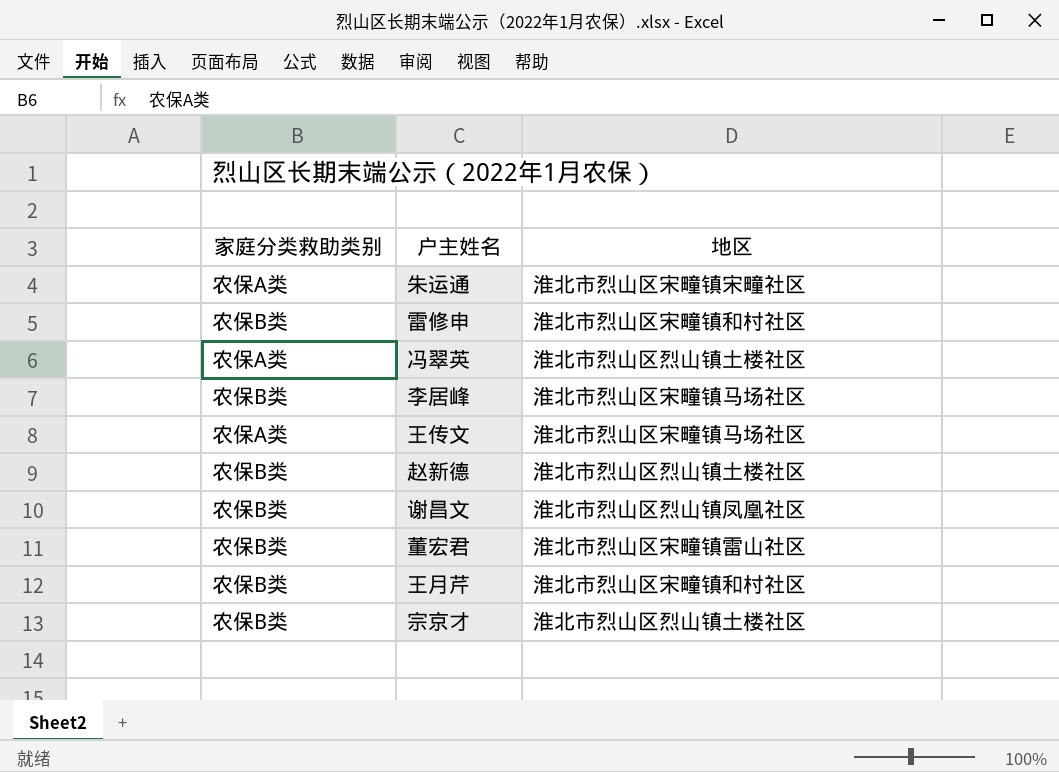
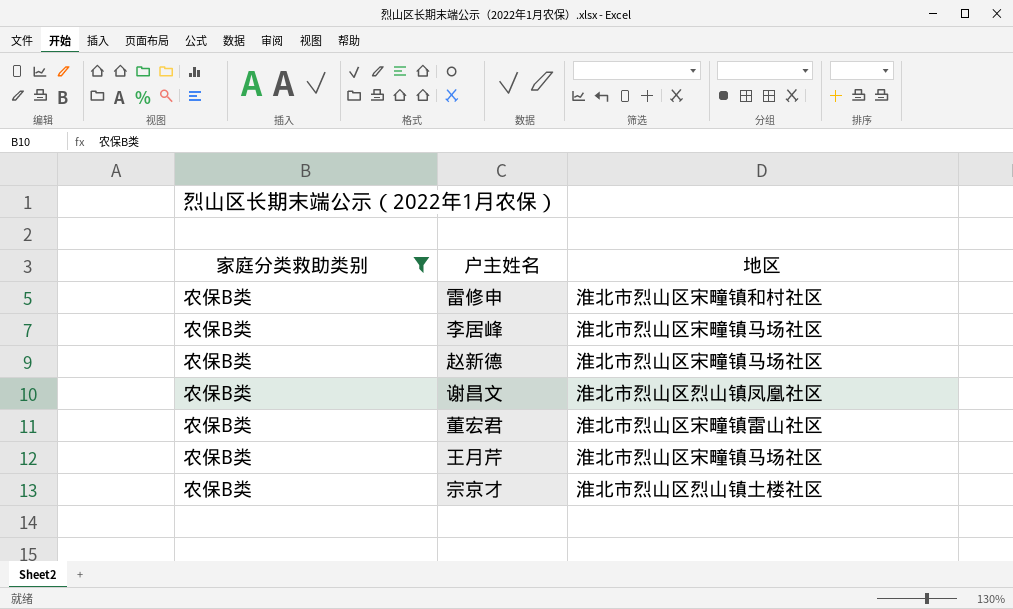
filter: none -> 家庭分类救助类别 = 农保B类
赵新德 | 地区: 淮北市烈山区烈山镇土楼社区 -> 淮北市烈山区宋疃镇马场社区
王月芹 | 地区: 淮北市烈山区宋疃镇和村社区 -> 淮北市烈山区宋疃镇马场社区

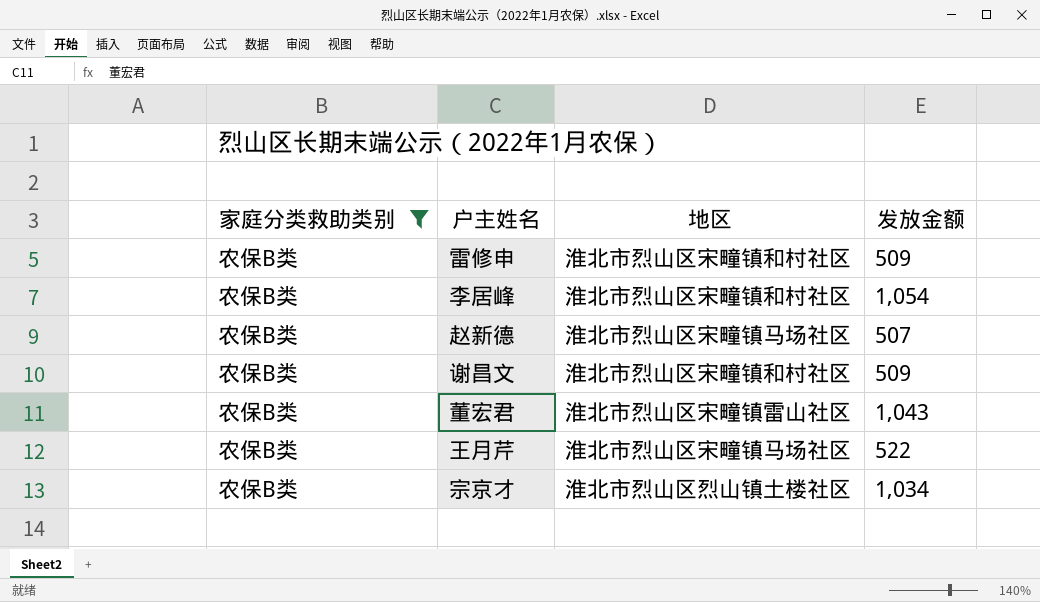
column 发放金额 | position: none -> 4
李居峰 | 地区: 淮北市烈山区宋疃镇马场社区 -> 淮北市烈山区宋疃镇和村社区
谢昌文 | 地区: 淮北市烈山区烈山镇凤凰社区 -> 淮北市烈山区宋疃镇和村社区

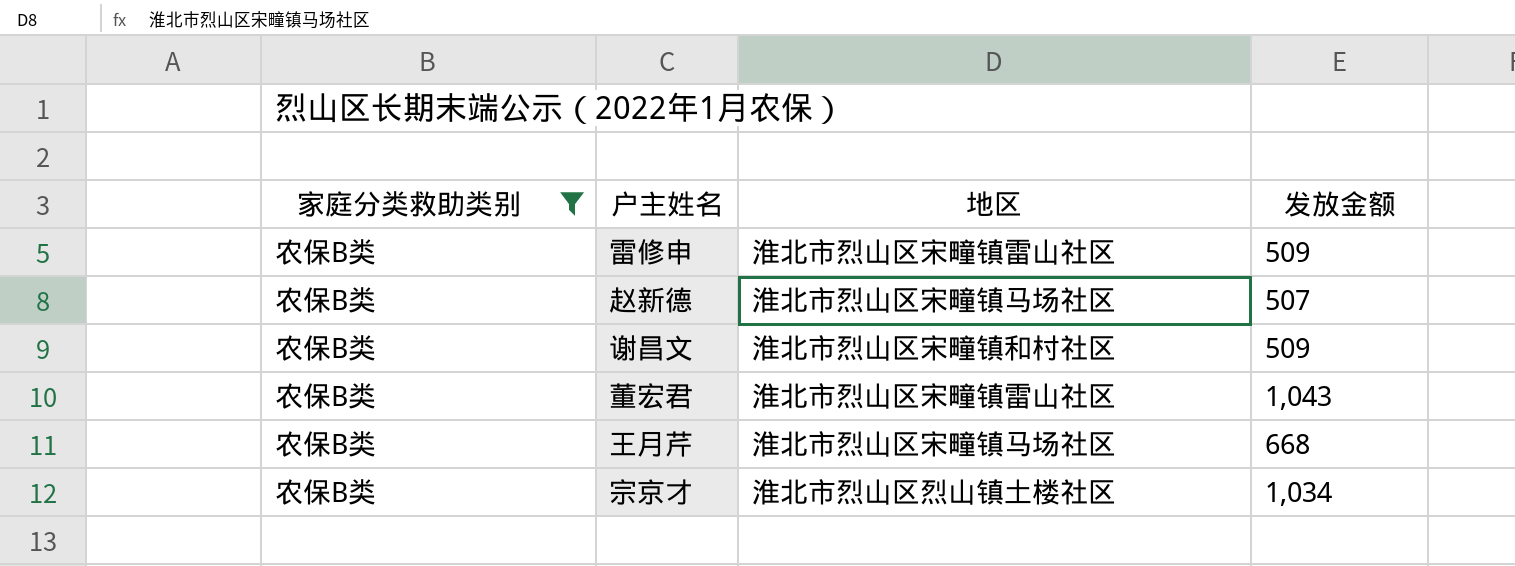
row 李居峰: 农保B类 | 淮北市烈山区宋疃镇和村社区 | 1,054 -> none
雷修申 | 地区: 淮北市烈山区宋疃镇和村社区 -> 淮北市烈山区宋疃镇雷山社区
王月芹 | 发放金额: 522 -> 668

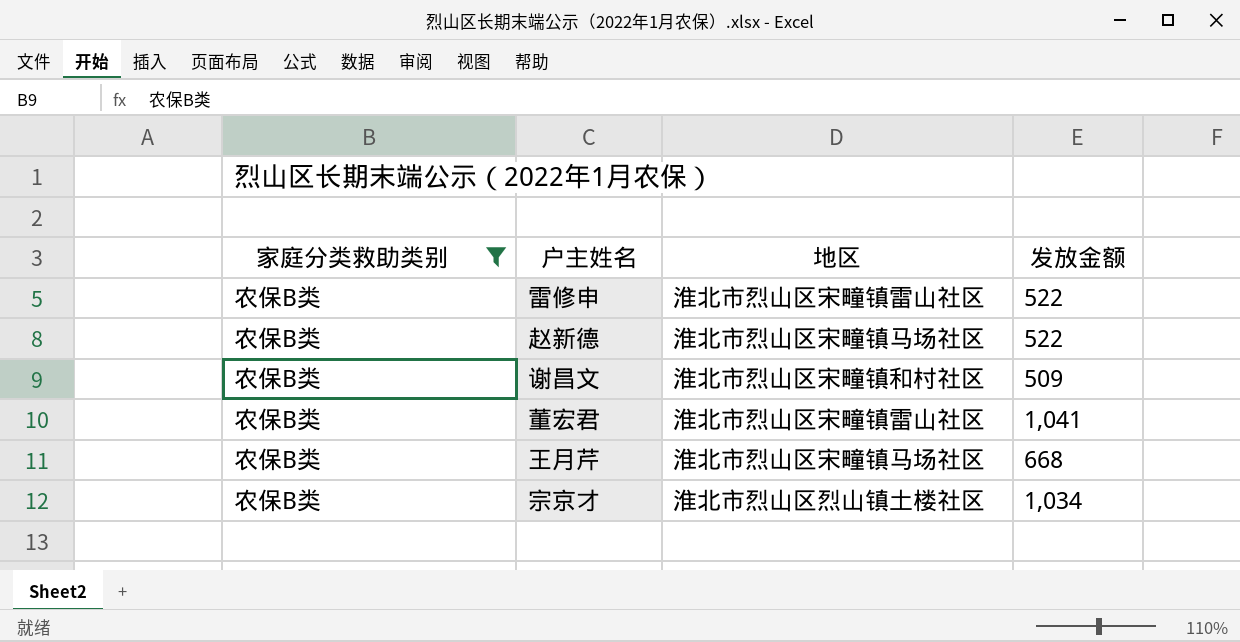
雷修申 | 发放金额: 509 -> 522
赵新德 | 发放金额: 507 -> 522
董宏君 | 发放金额: 1,043 -> 1,041

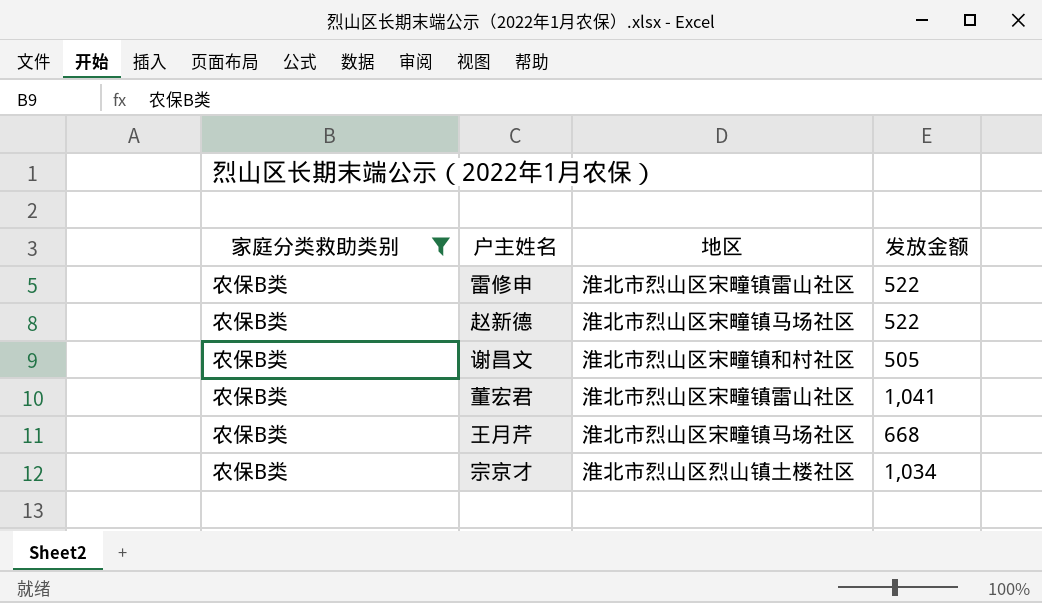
谢昌文 | 发放金额: 509 -> 505

